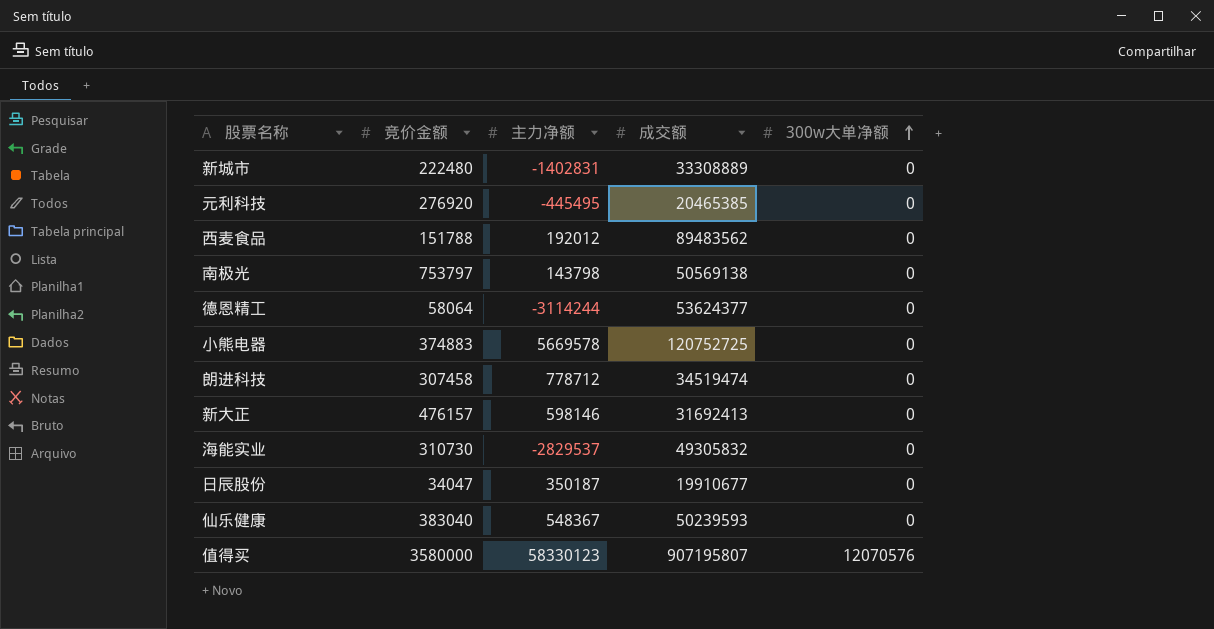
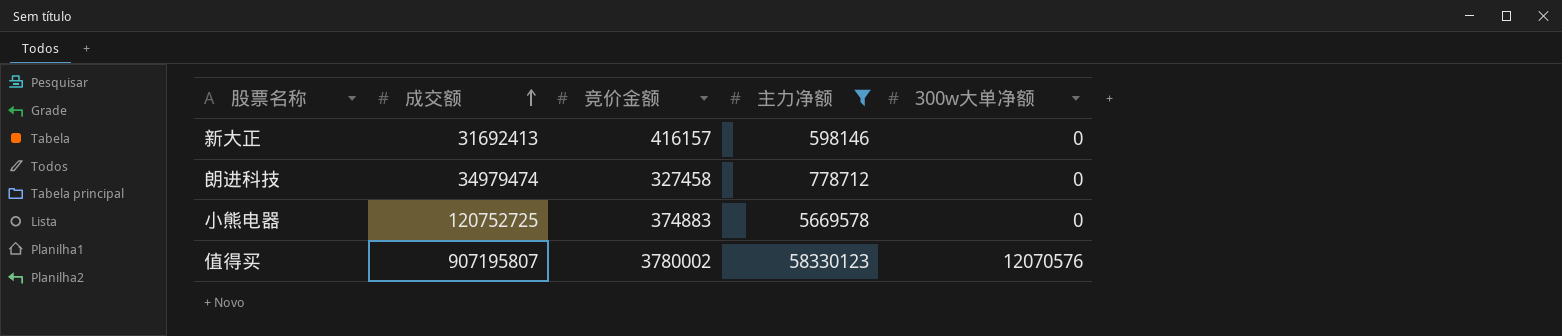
filter: none -> 主力净额 >= 598146
row order: 300w大单净额 ascending -> 成交额 ascending
column 成交额 | position: 4 -> 2
新大正 | 竞价金额: 476157 -> 416157
朗进科技 | 成交额: 34519474 -> 34979474
朗进科技 | 竞价金额: 307458 -> 327458
值得买 | 竞价金额: 3580000 -> 3780002

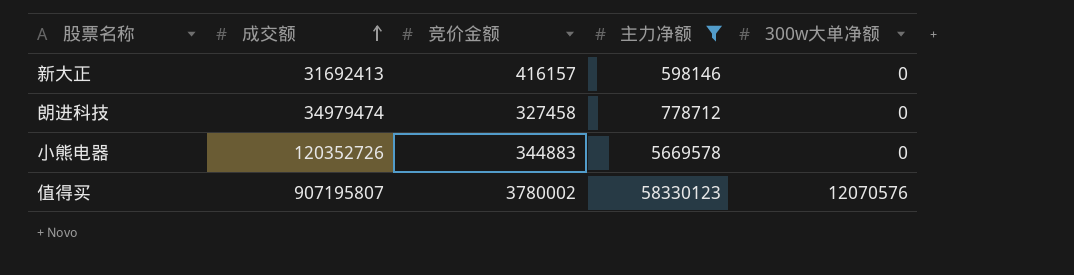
小熊电器 | 成交额: 120752725 -> 120352726
小熊电器 | 竞价金额: 374883 -> 344883

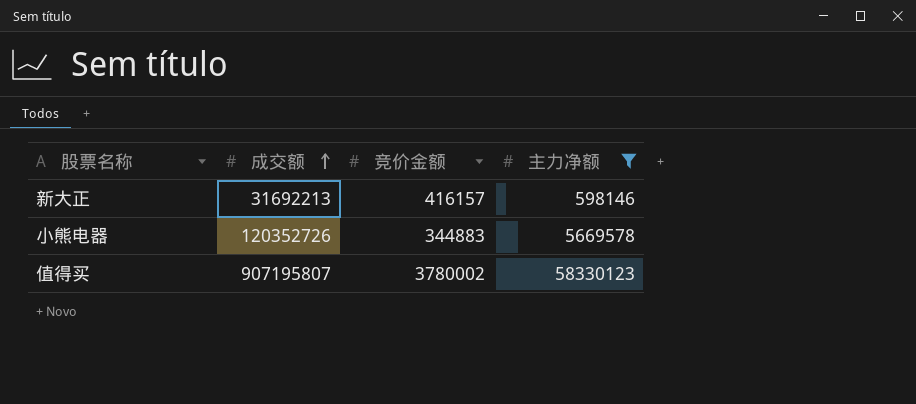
column 300w大单净额 | position: 5 -> none
row 朗进科技: 34979474 | 327458 | 778712 | 0 -> none
新大正 | 成交额: 31692413 -> 31692213

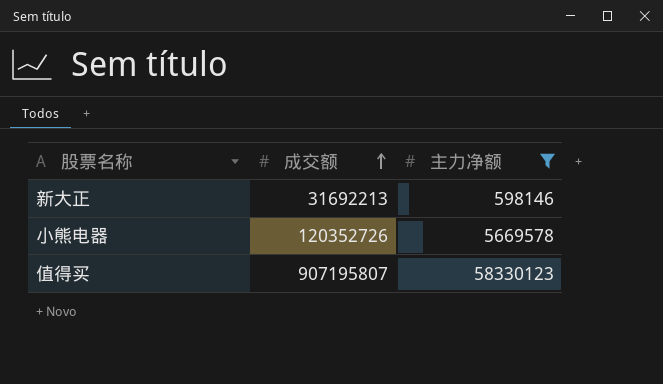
column 竞价金额 | position: 3 -> none

